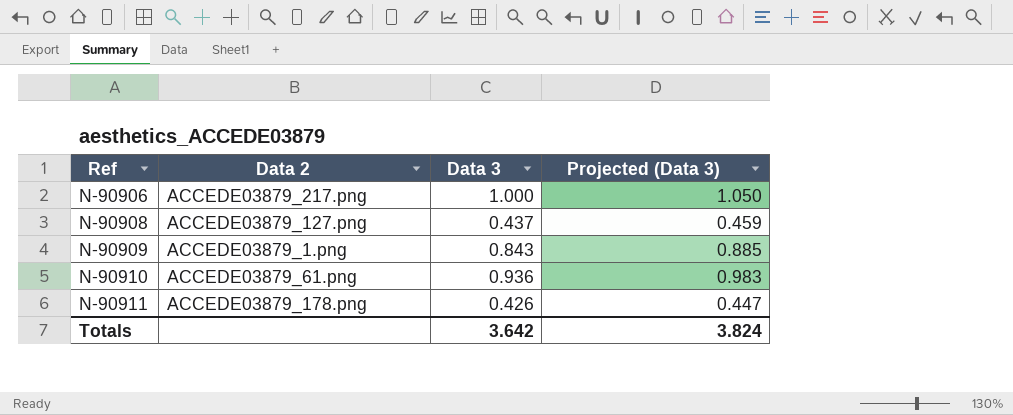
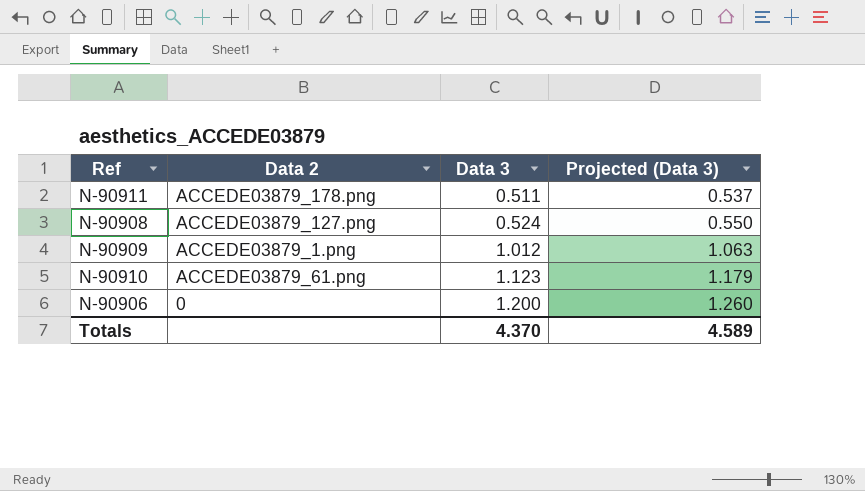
row order: Ref ascending -> Data 3 ascending
N-90911 | Data 3: 0.426 -> 0.511
N-90911 | Projected (Data 3): 0.447 -> 0.537
N-90908 | Data 3: 0.437 -> 0.524
N-90908 | Projected (Data 3): 0.459 -> 0.550
N-90909 | Data 3: 0.843 -> 1.012
N-90909 | Projected (Data 3): 0.885 -> 1.063
N-90910 | Data 3: 0.936 -> 1.123
N-90910 | Projected (Data 3): 0.983 -> 1.179
N-90906 | Data 2: ACCEDE03879_217.png -> 0
N-90906 | Data 3: 1.000 -> 1.200
N-90906 | Projected (Data 3): 1.050 -> 1.260
Totals | Data 3: 3.642 -> 4.370
Totals | Projected (Data 3): 3.824 -> 4.589

